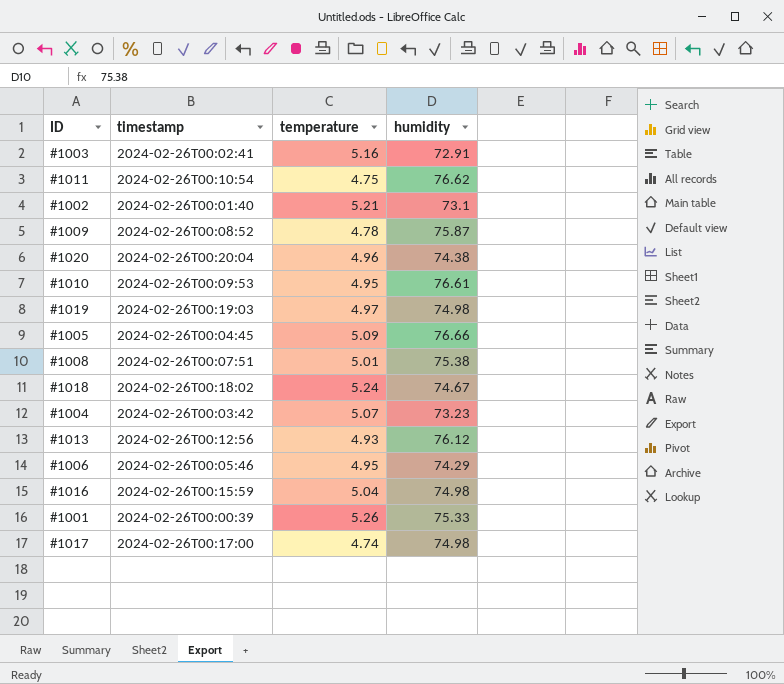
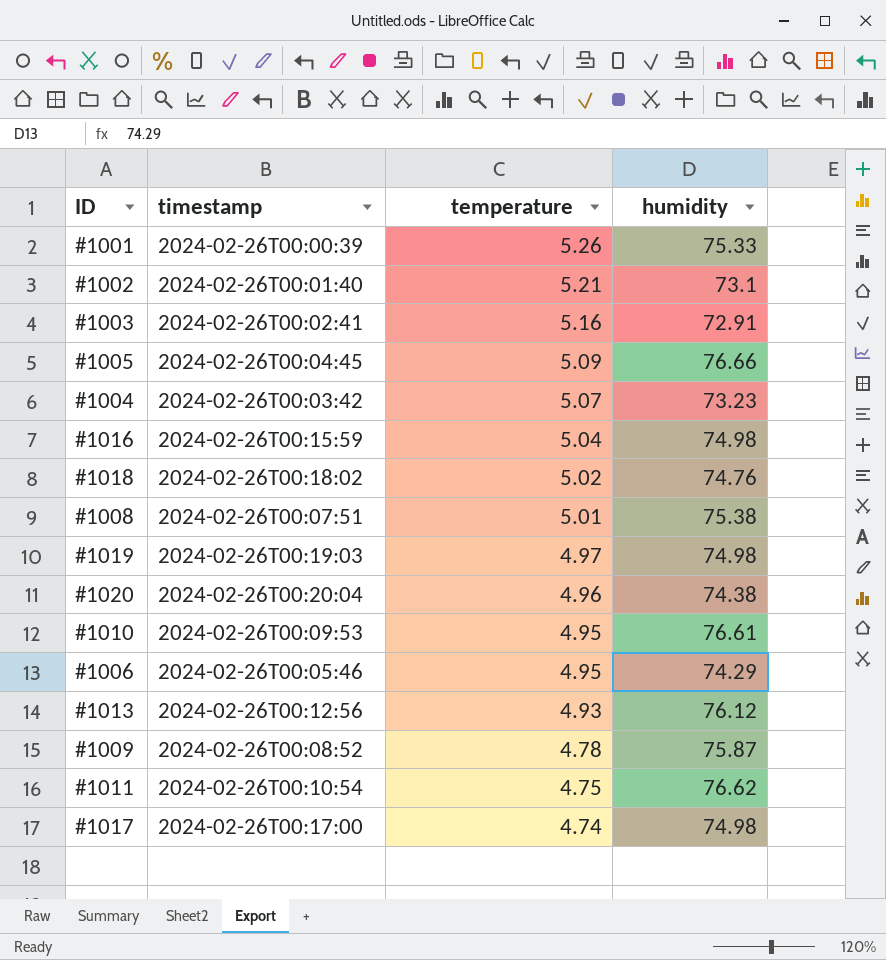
row order: none -> temperature descending
#1018 | temperature: 5.24 -> 5.02
#1018 | humidity: 74.67 -> 74.76

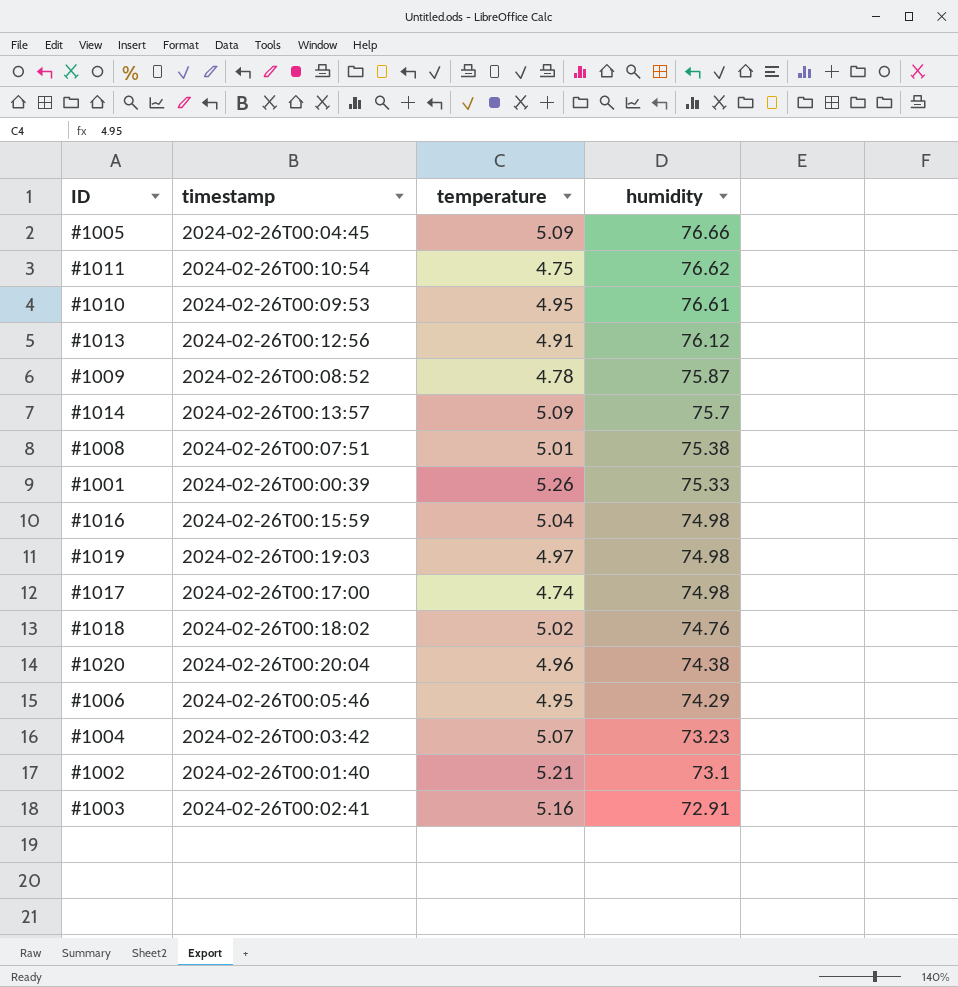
row order: temperature descending -> humidity descending
#1013 | temperature: 4.93 -> 4.91
row #1014: none -> 2024-02-26T00:13:57 | 5.09 | 75.7

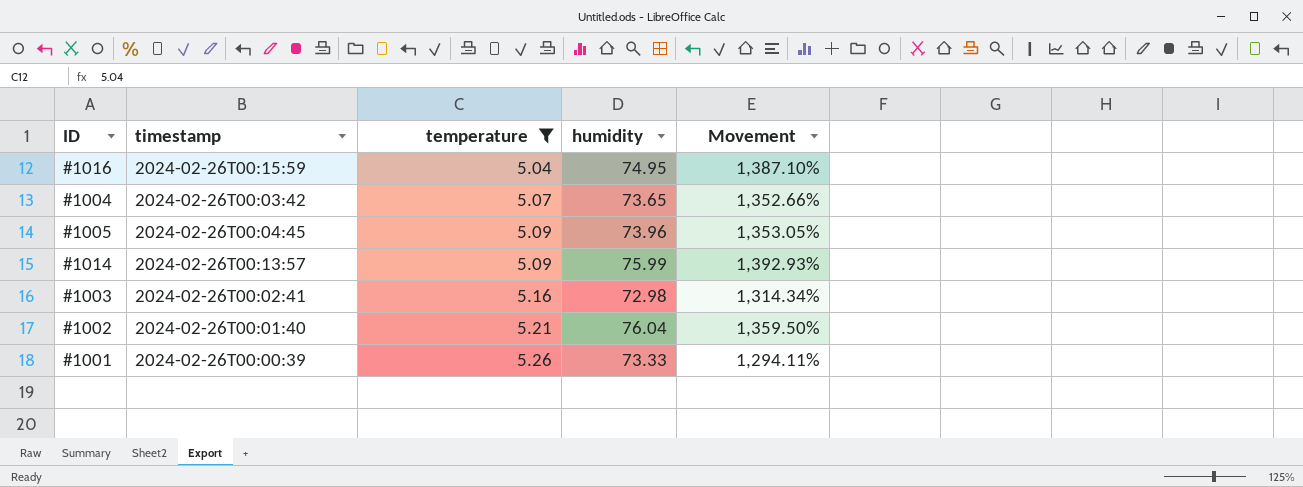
filter: none -> temperature >= 5.04
row order: humidity descending -> temperature ascending
column Movement | formula: none -> ([humidity] - [temperature]) / [temperature]
#1016 | humidity: 74.98 -> 74.95
#1004 | humidity: 73.23 -> 73.65
#1005 | humidity: 76.66 -> 73.96
#1014 | humidity: 75.7 -> 75.99
#1003 | humidity: 72.91 -> 72.98
#1002 | humidity: 73.1 -> 76.04
#1001 | humidity: 75.33 -> 73.33

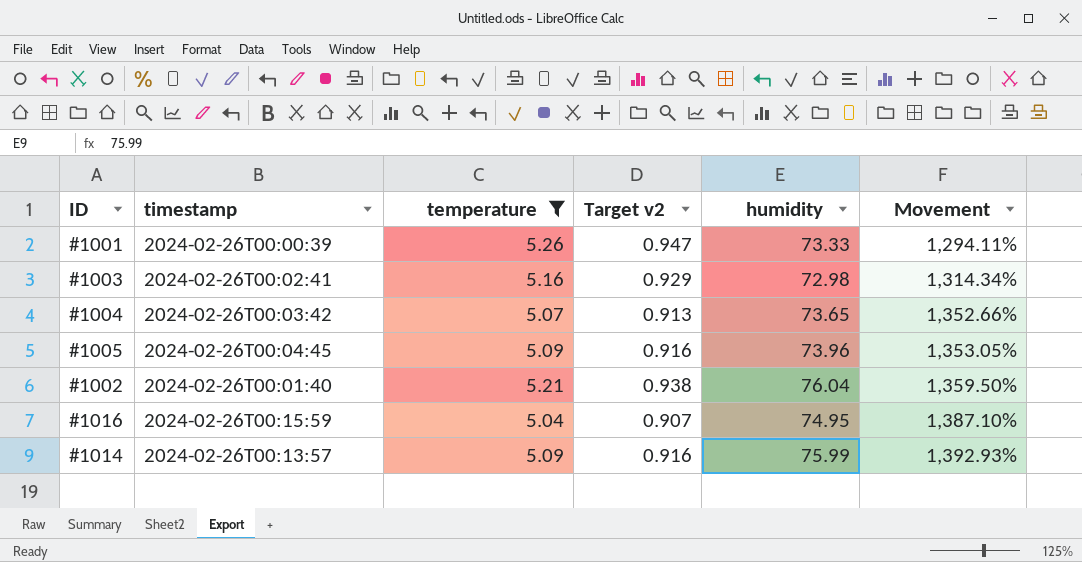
row order: temperature ascending -> Movement ascending
column Target v2 | formula: none -> [temperature] * 0.18

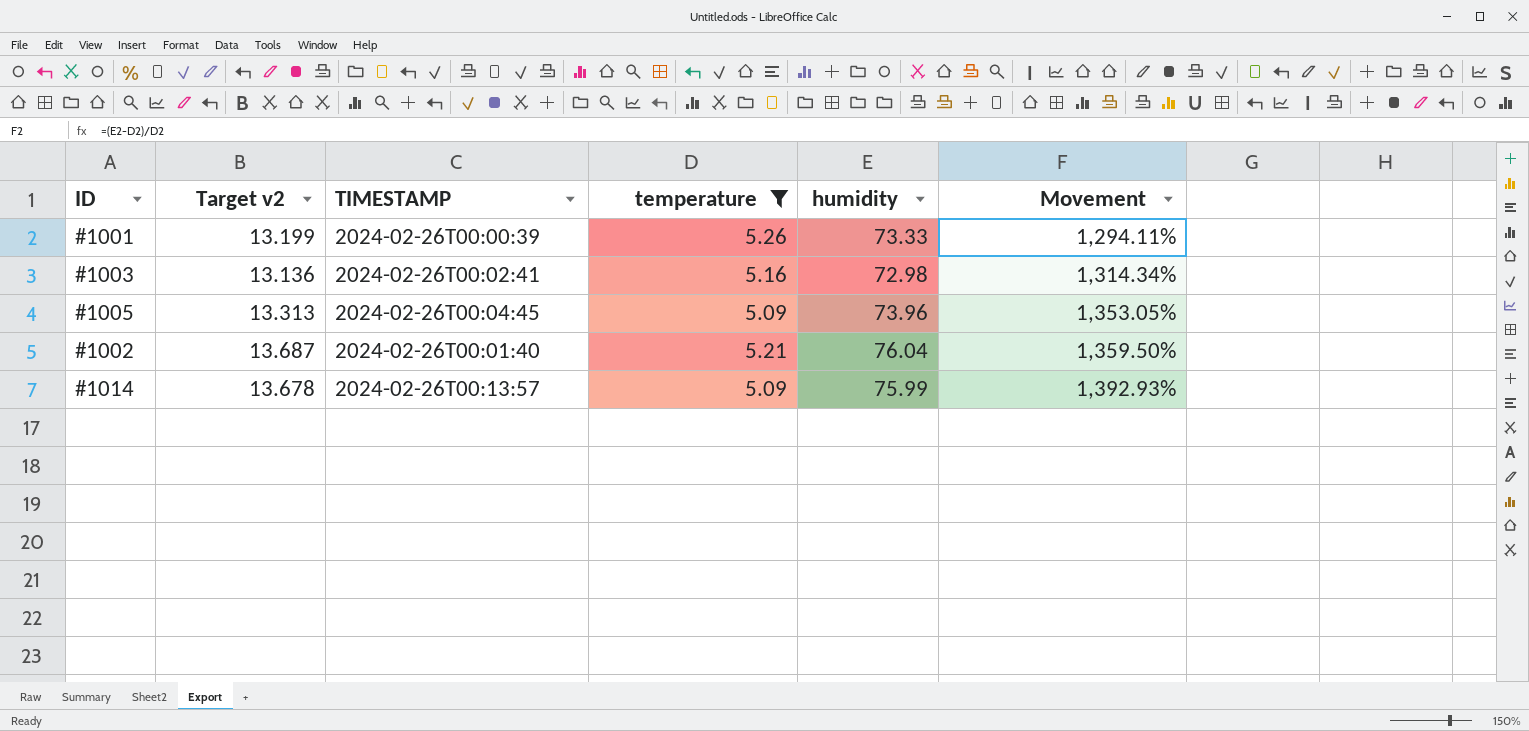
column Target v2 | formula: [temperature] * 0.18 -> [humidity] * 0.18
column Target v2 | position: 4 -> 2
column name: timestamp -> TIMESTAMP
row #1004: 2024-02-26T00:03:42 | 5.07 | 0.913 | 73.65 | 1,352.66% -> none
row #1016: 2024-02-26T00:15:59 | 5.04 | 0.907 | 74.95 | 1,387.10% -> none

